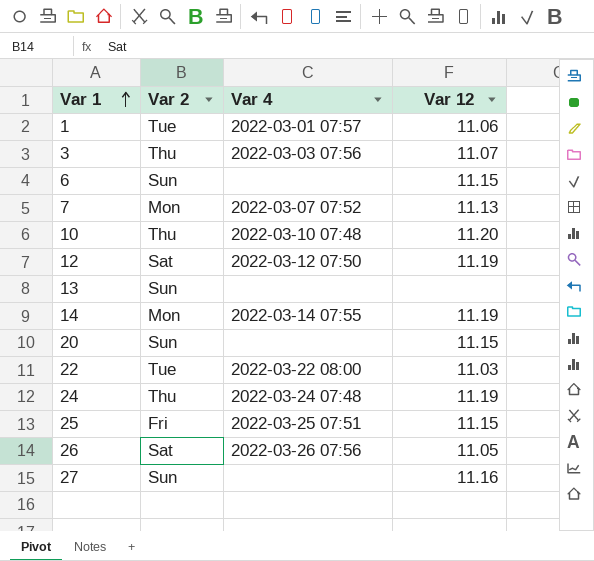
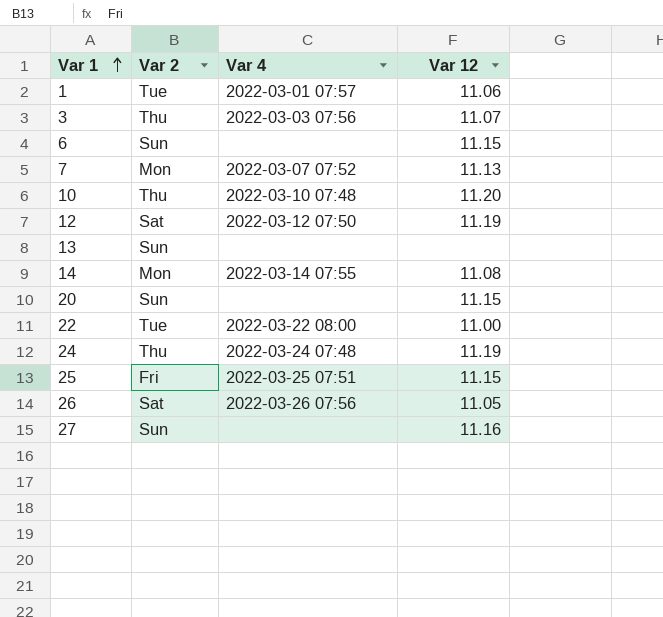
14 | Var 12: 11.19 -> 11.08
22 | Var 12: 11.03 -> 11.00

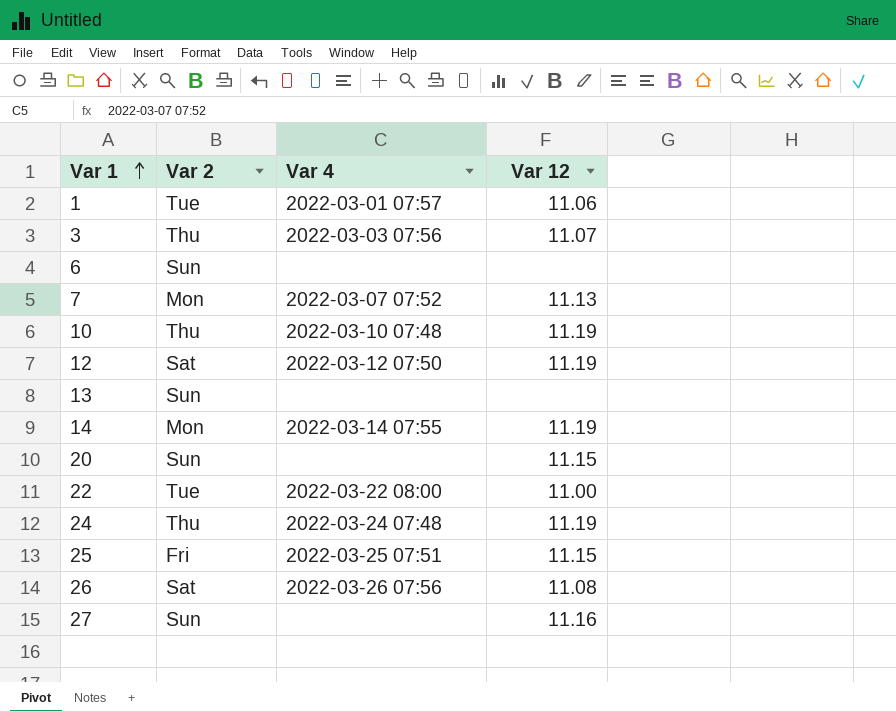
6 | Var 12: 11.15 -> none
10 | Var 12: 11.20 -> 11.19
14 | Var 12: 11.08 -> 11.19
26 | Var 12: 11.05 -> 11.08

